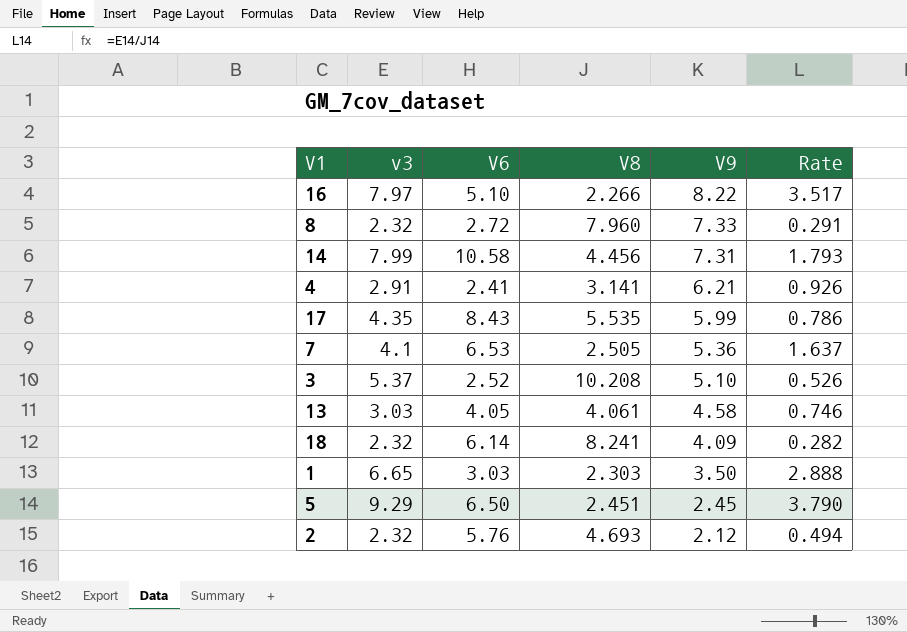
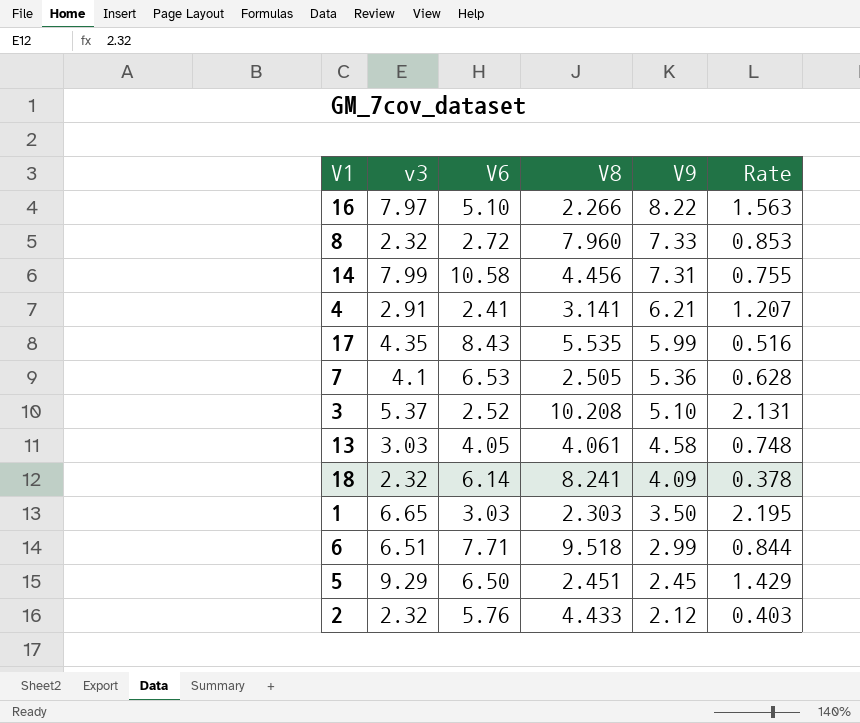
column Rate | formula: [v3] / [V8] -> [v3] / [V6]
row 6: none -> 6.51 | 7.71 | 9.518 | 2.99 | 0.844
2 | V8: 4.693 -> 4.433

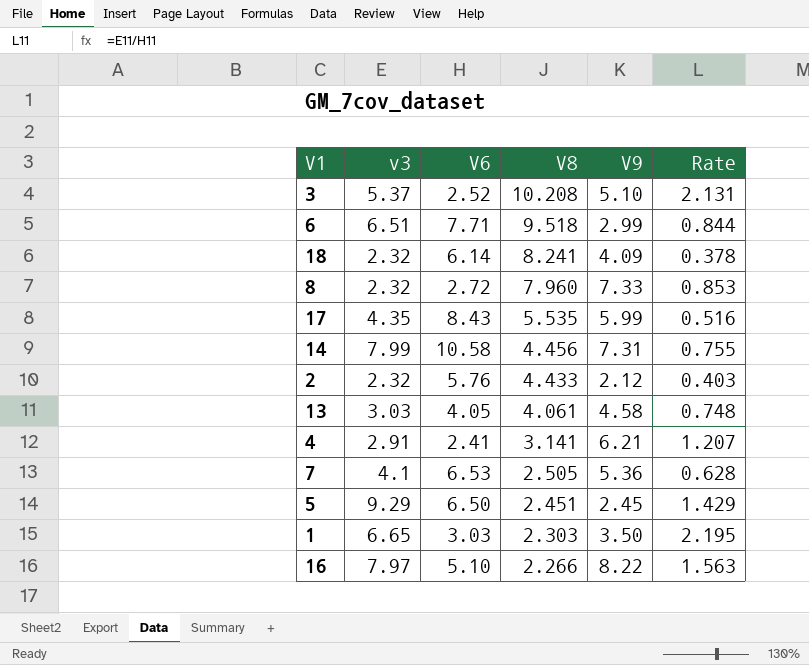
row order: V9 descending -> V8 descending

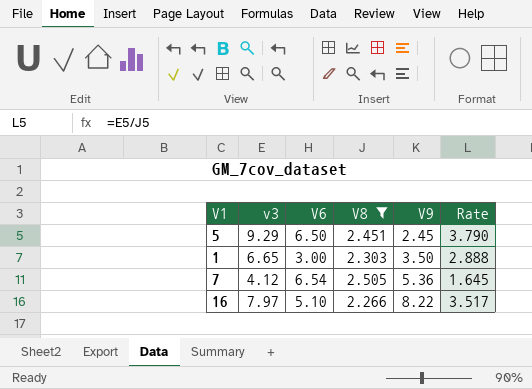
filter: none -> V8 <= 2.505
row order: V8 descending -> V9 ascending
column Rate | formula: [v3] / [V6] -> [v3] / [V8]
1 | V6: 3.03 -> 3.00
7 | v3: 4.1 -> 4.12
7 | V6: 6.53 -> 6.54

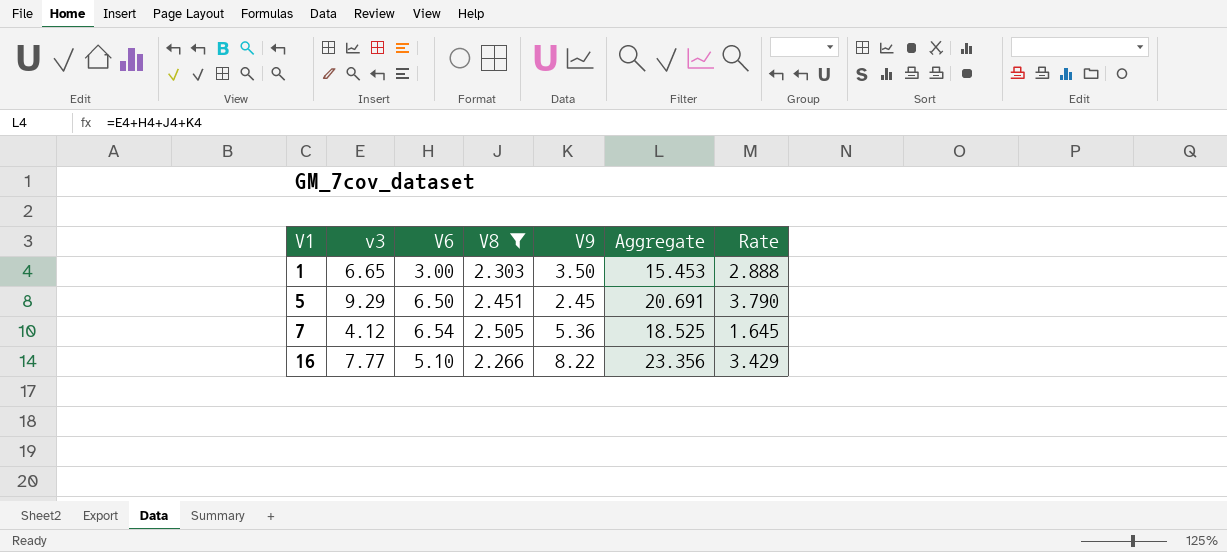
row order: V9 ascending -> V1 ascending
column Aggregate | formula: none -> [v3] + [V6] + [V8] + [V9]
16 | v3: 7.97 -> 7.77
16 | Rate: 3.517 -> 3.429

